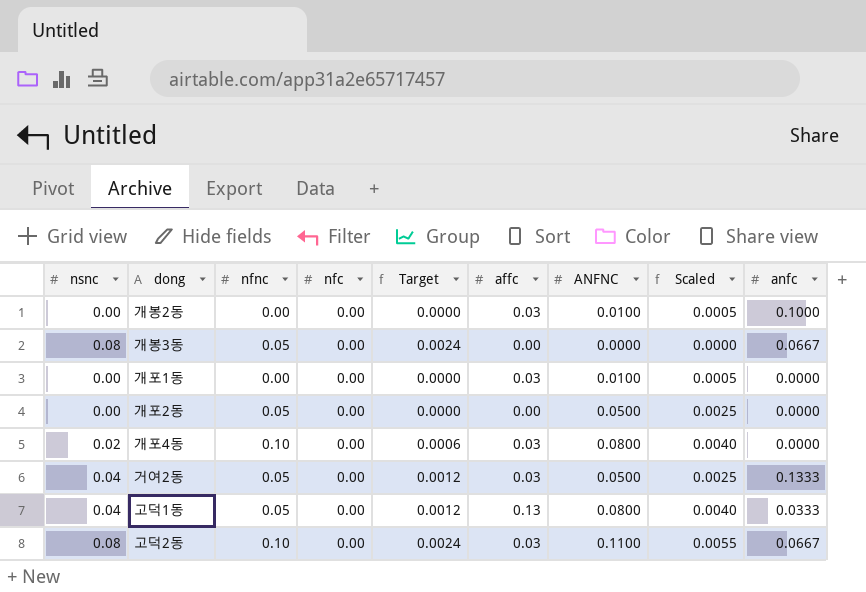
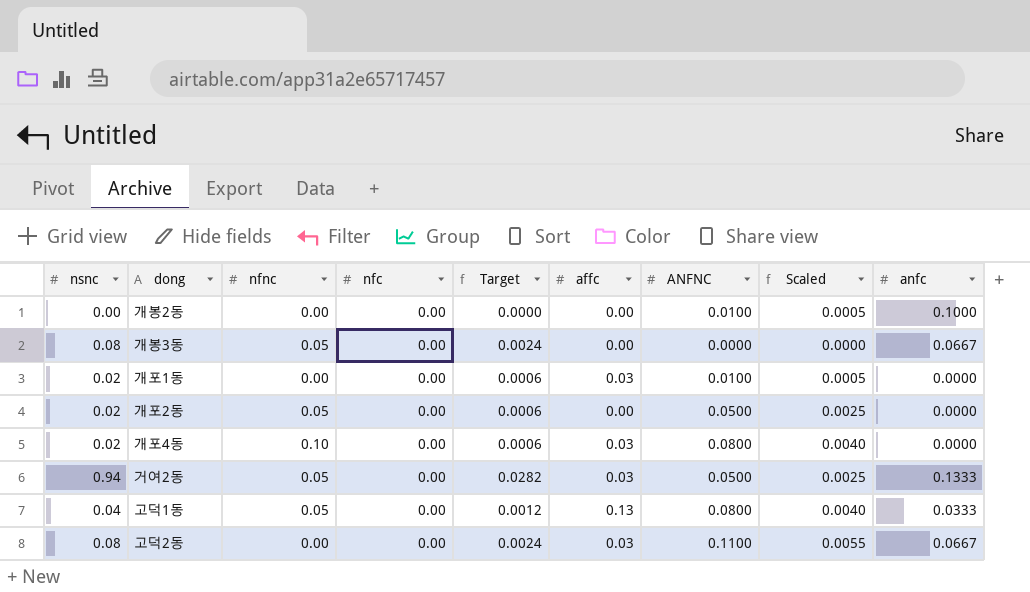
개봉2동 | affc: 0.03 -> 0.00
개포1동 | nsnc: 0.00 -> 0.02
개포1동 | Target: 0.0000 -> 0.0006
개포2동 | nsnc: 0.00 -> 0.02
개포2동 | Target: 0.0000 -> 0.0006
거여2동 | nsnc: 0.04 -> 0.94
거여2동 | Target: 0.0012 -> 0.0282
고덕2동 | nfnc: 0.10 -> 0.00

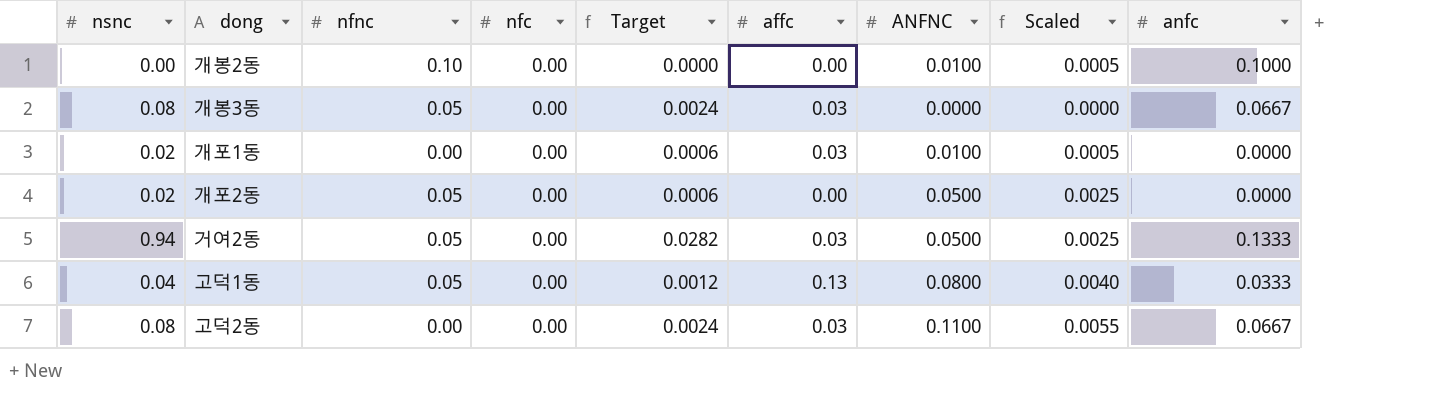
row 개포4동: 0.02 | 0.10 | 0.00 | 0.0006 | 0.03 | 0.0800 | 0.0040 | 0.0000 -> none
개봉2동 | nfnc: 0.00 -> 0.10
개봉3동 | affc: 0.00 -> 0.03

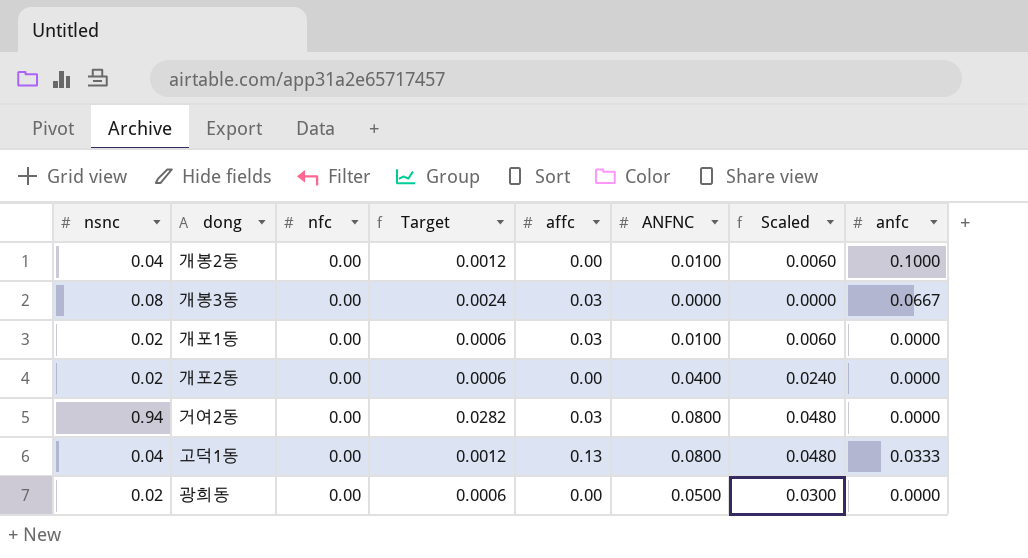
column nfnc | position: 3 -> none
column Scaled | formula: [ANFNC] * 0.05 -> [ANFNC] * 0.6
row 고덕2동: 0.08 | 0.00 | 0.00 | 0.0024 | 0.03 | 0.1100 | 0.0055 | 0.0667 -> none
개봉2동 | nsnc: 0.00 -> 0.04
개봉2동 | Target: 0.0000 -> 0.0012
개포2동 | ANFNC: 0.0500 -> 0.0400
거여2동 | ANFNC: 0.0500 -> 0.0800
거여2동 | anfc: 0.1333 -> 0.0000
row 광희동: none -> 0.02 | 0.00 | 0.0006 | 0.00 | 0.0500 | 0.0300 | 0.0000

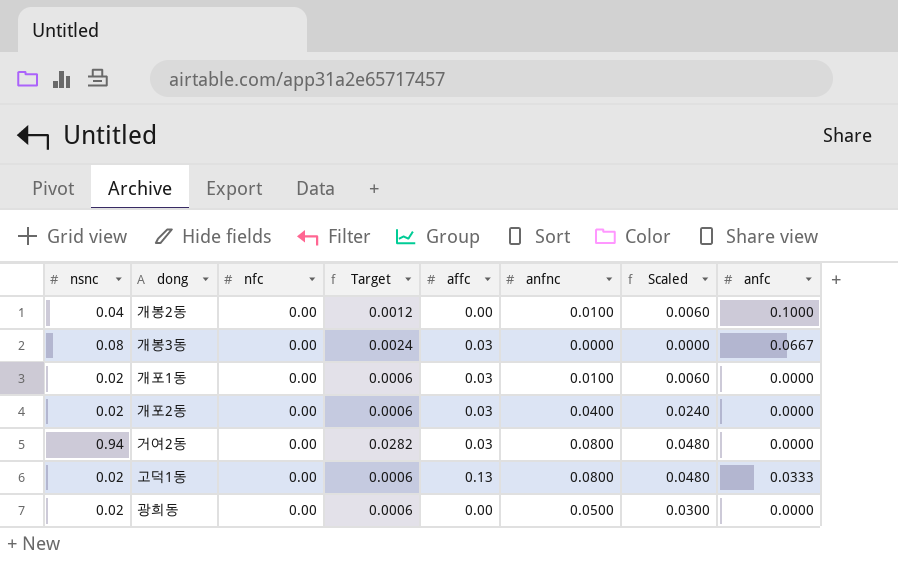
column name: ANFNC -> anfnc
개포2동 | affc: 0.00 -> 0.03
고덕1동 | nsnc: 0.04 -> 0.02
고덕1동 | Target: 0.0012 -> 0.0006

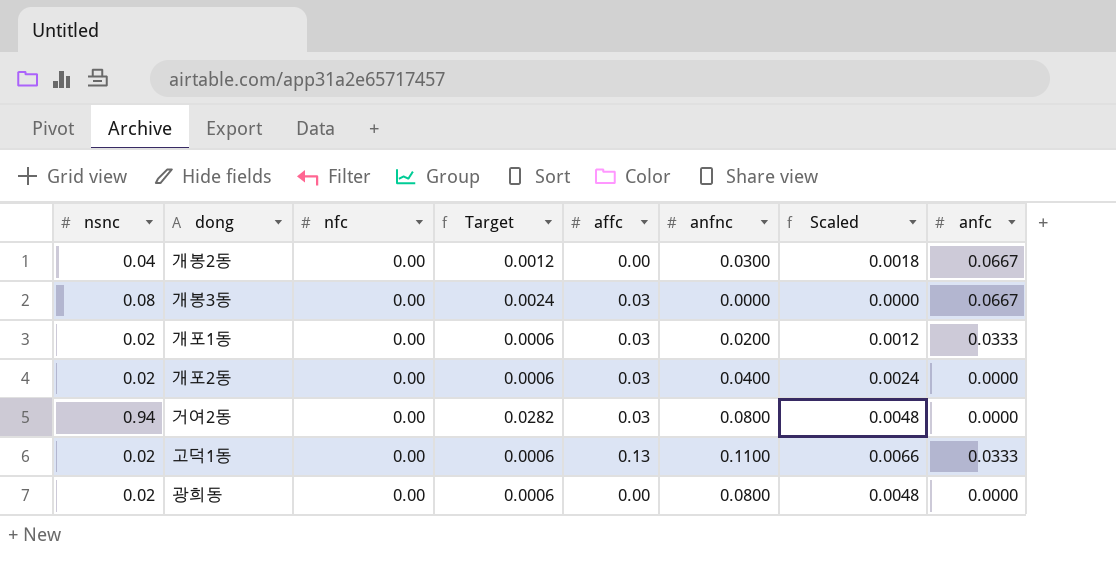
column Scaled | formula: [anfnc] * 0.6 -> [anfnc] * 0.06
개봉2동 | anfnc: 0.0100 -> 0.0300
개봉2동 | anfc: 0.1000 -> 0.0667
개포1동 | anfnc: 0.0100 -> 0.0200
개포1동 | anfc: 0.0000 -> 0.0333
고덕1동 | anfnc: 0.0800 -> 0.1100
광희동 | anfnc: 0.0500 -> 0.0800

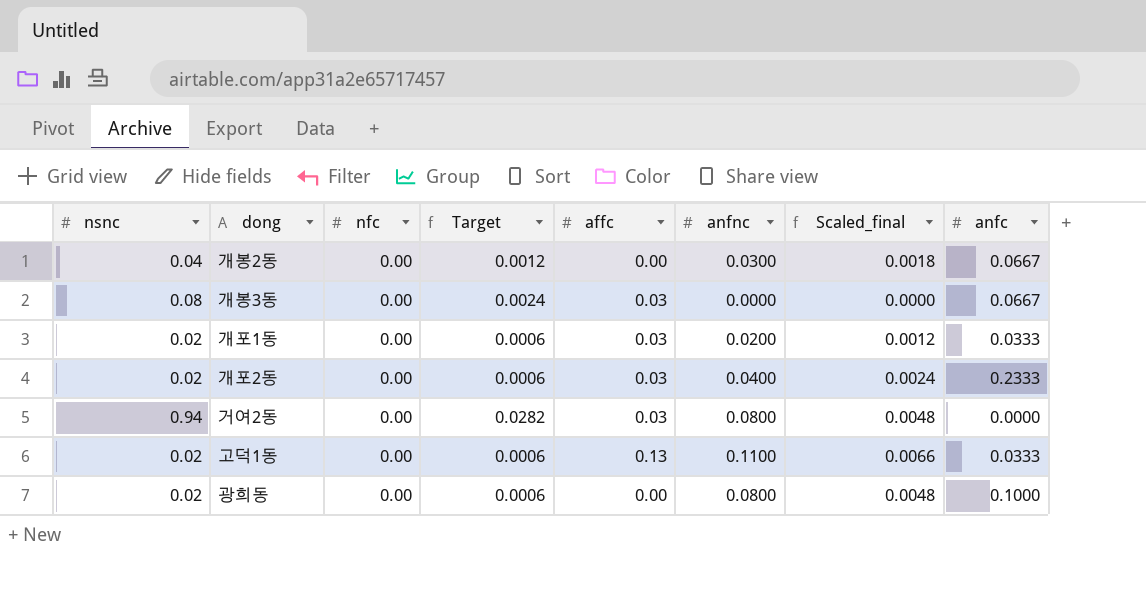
column name: Scaled -> Scaled_final
개포2동 | anfc: 0.0000 -> 0.2333
광희동 | anfc: 0.0000 -> 0.1000

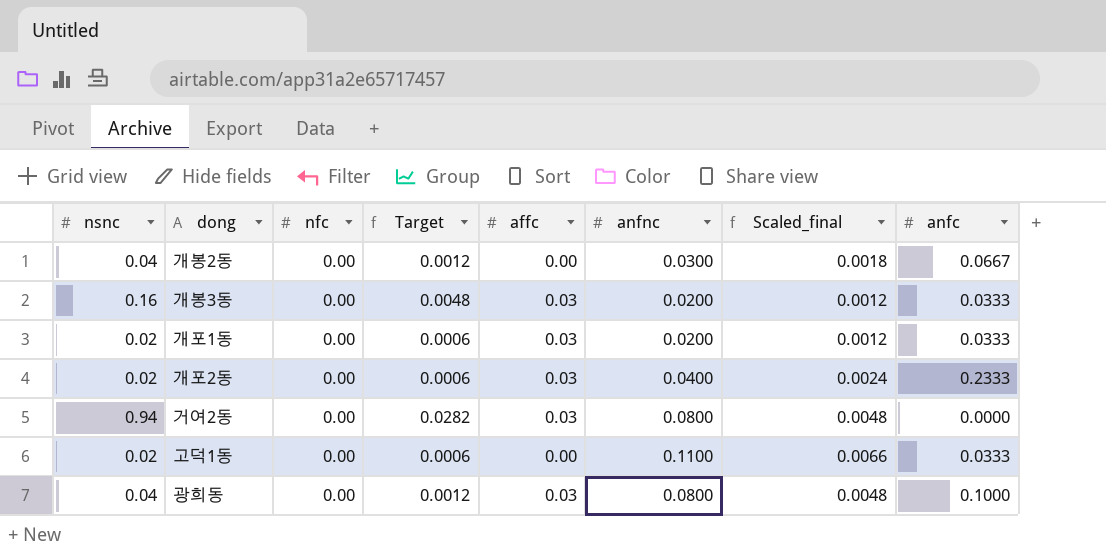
개봉3동 | nsnc: 0.08 -> 0.16
개봉3동 | Target: 0.0024 -> 0.0048
개봉3동 | anfnc: 0.0000 -> 0.0200
개봉3동 | Scaled_final: 0.0000 -> 0.0012
개봉3동 | anfc: 0.0667 -> 0.0333
고덕1동 | affc: 0.13 -> 0.00
광희동 | nsnc: 0.02 -> 0.04
광희동 | Target: 0.0006 -> 0.0012
광희동 | affc: 0.00 -> 0.03

